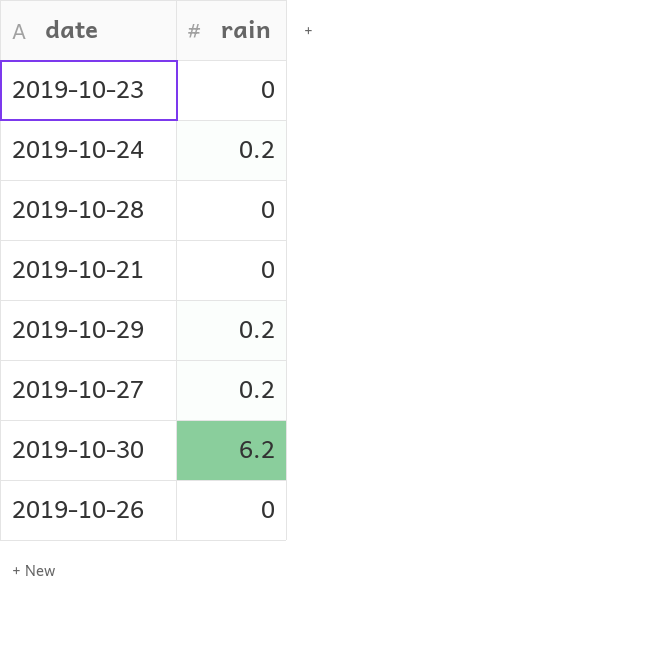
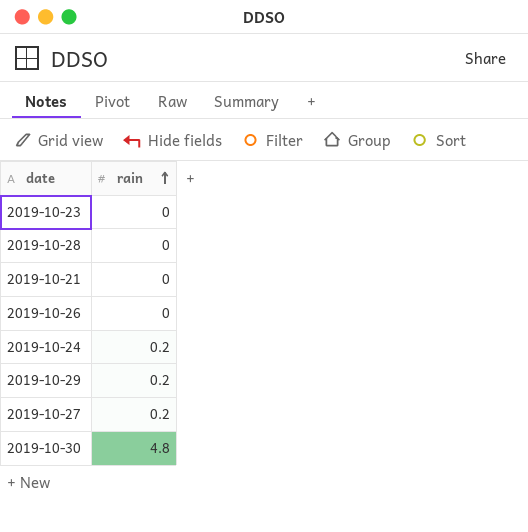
row order: none -> rain ascending
2019-10-30 | rain: 6.2 -> 4.8

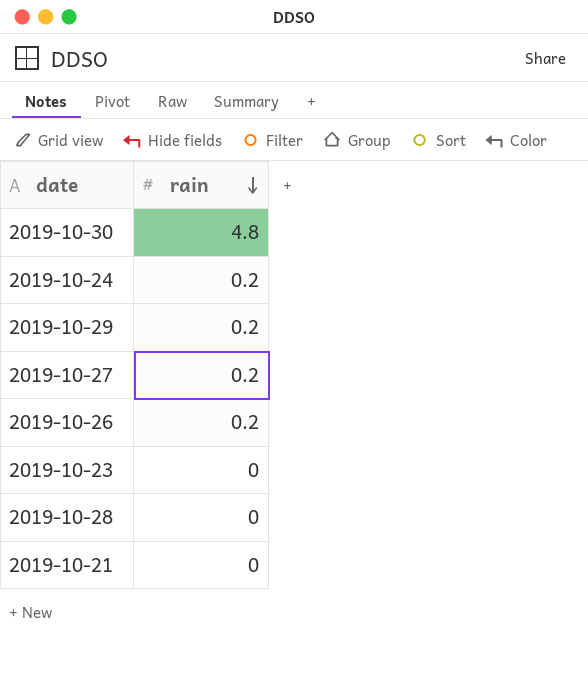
row order: rain ascending -> rain descending
2019-10-26 | rain: 0 -> 0.2

